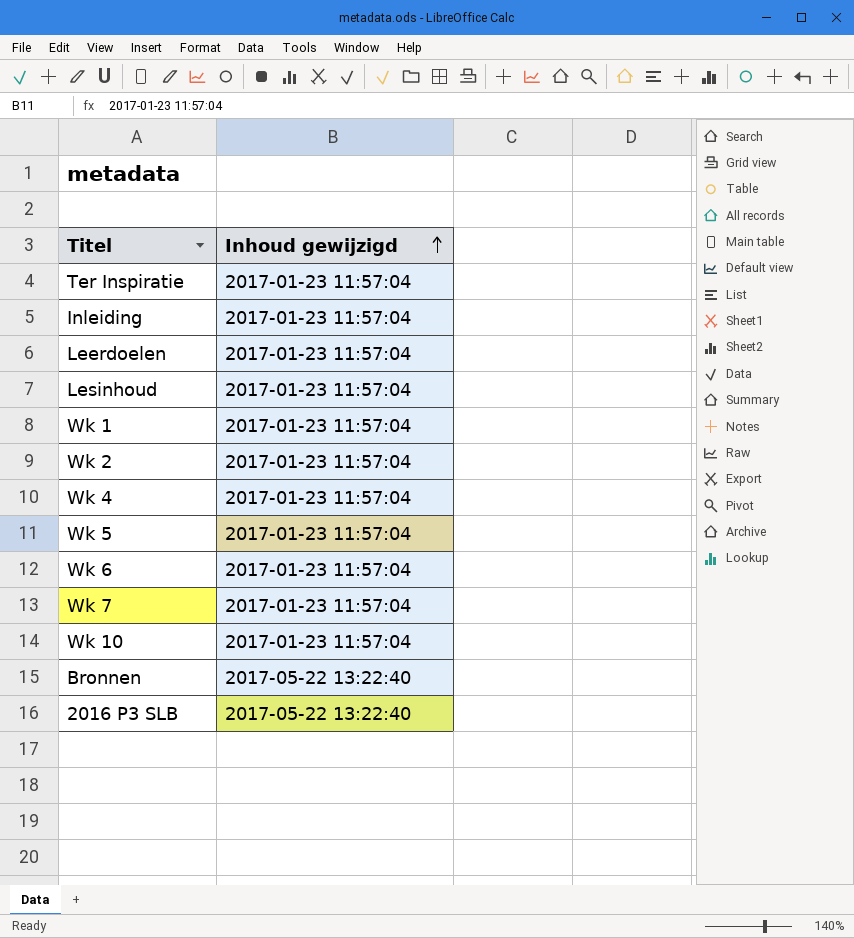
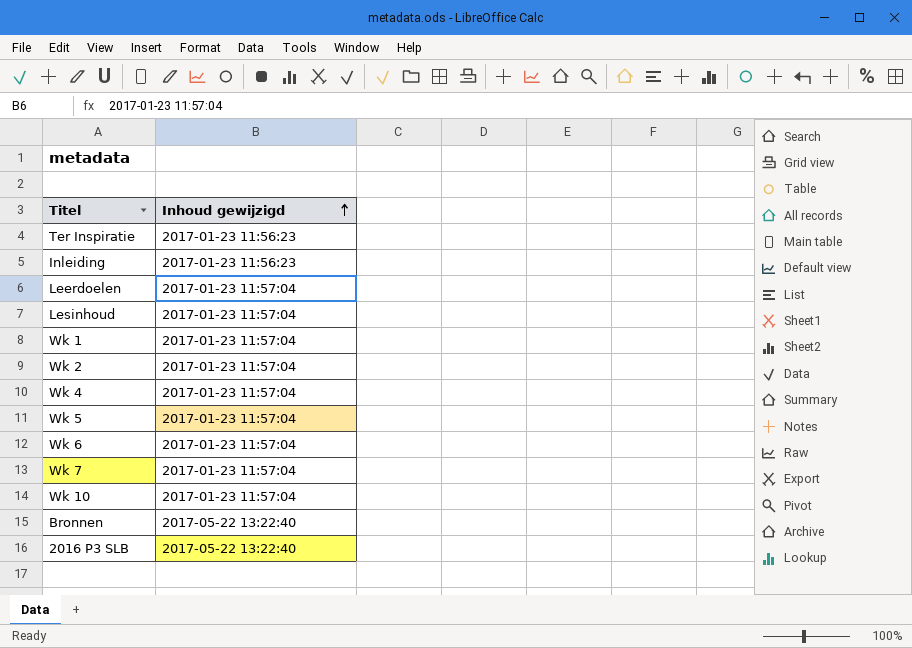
Ter Inspiratie | Inhoud gewijzigd: 2017-01-23 11:57:04 -> 2017-01-23 11:56:23
Inleiding | Inhoud gewijzigd: 2017-01-23 11:57:04 -> 2017-01-23 11:56:23

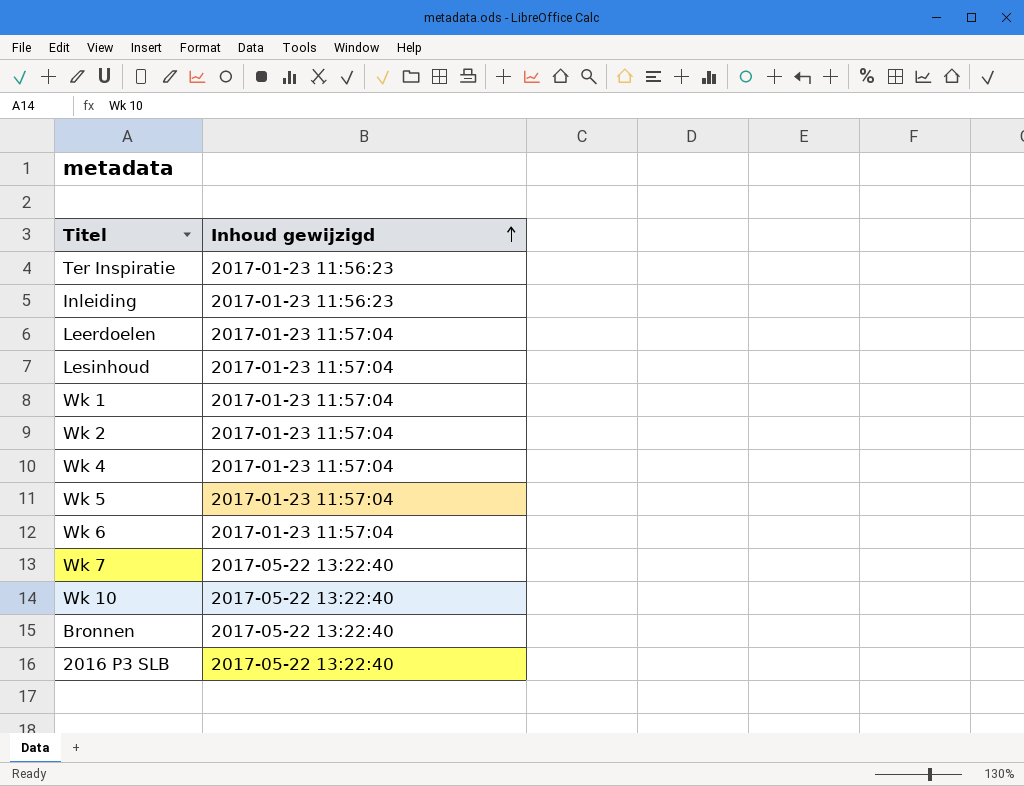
Wk 7 | Inhoud gewijzigd: 2017-01-23 11:57:04 -> 2017-05-22 13:22:40
Wk 10 | Inhoud gewijzigd: 2017-01-23 11:57:04 -> 2017-05-22 13:22:40

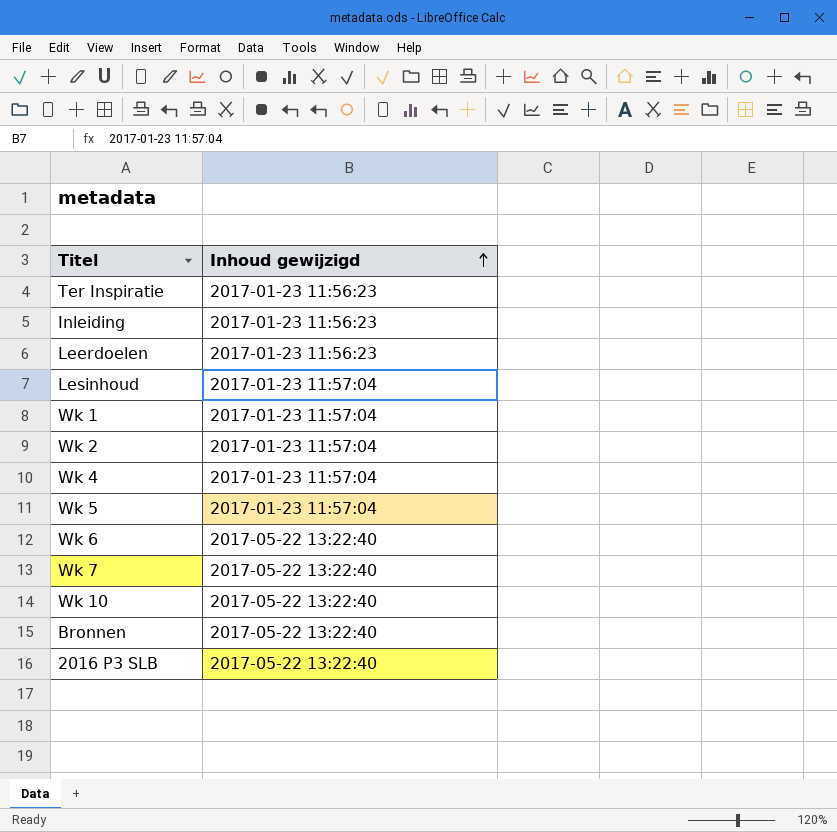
Leerdoelen | Inhoud gewijzigd: 2017-01-23 11:57:04 -> 2017-01-23 11:56:23
Wk 6 | Inhoud gewijzigd: 2017-01-23 11:57:04 -> 2017-05-22 13:22:40

